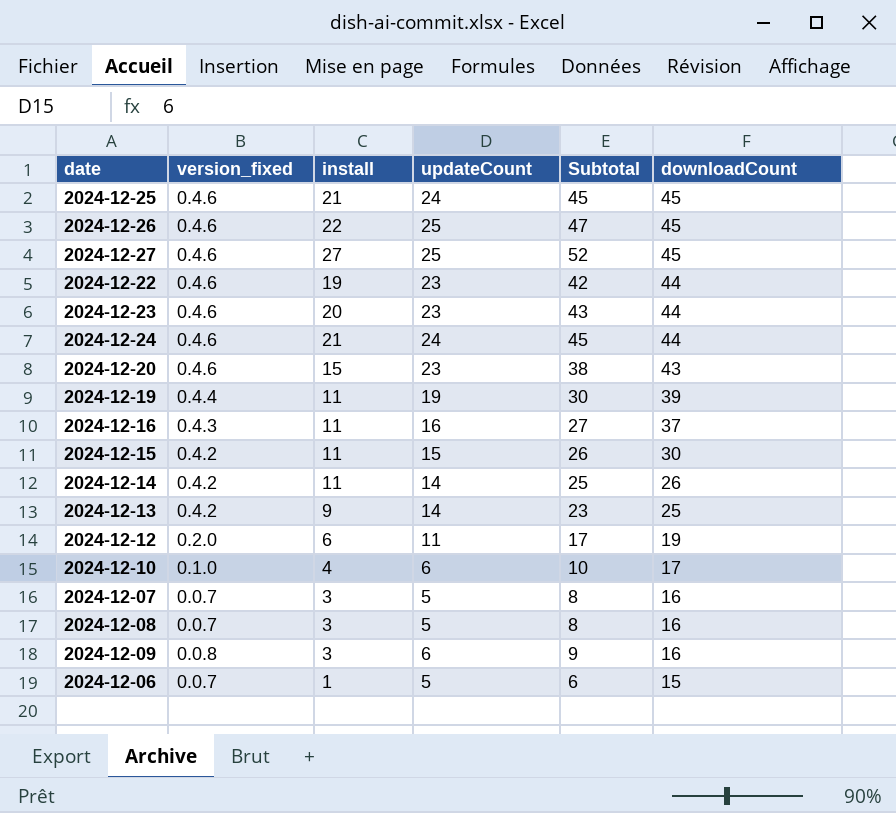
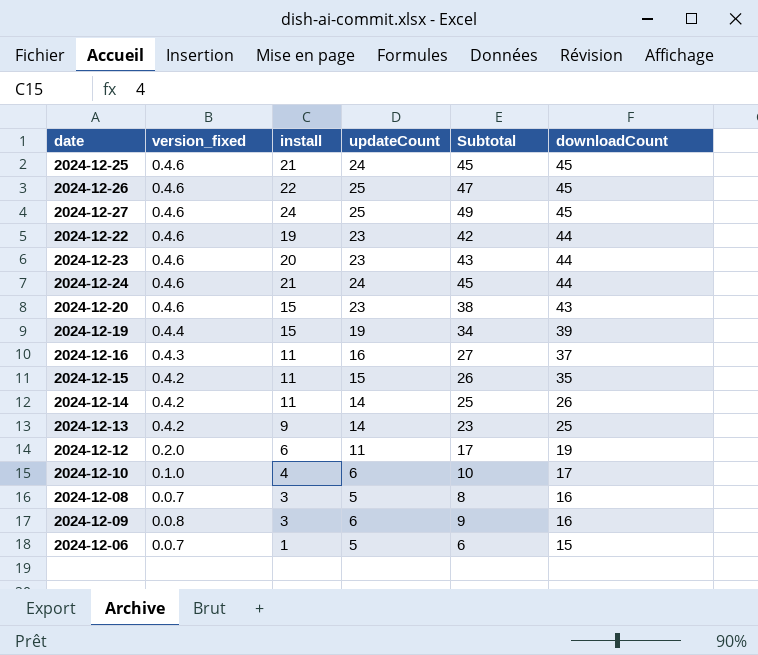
row 2024-12-07: 0.0.7 | 3 | 5 | 8 | 16 -> none
2024-12-27 | install: 27 -> 24
2024-12-27 | Subtotal: 52 -> 49
2024-12-19 | install: 11 -> 15
2024-12-19 | Subtotal: 30 -> 34
2024-12-15 | downloadCount: 30 -> 35

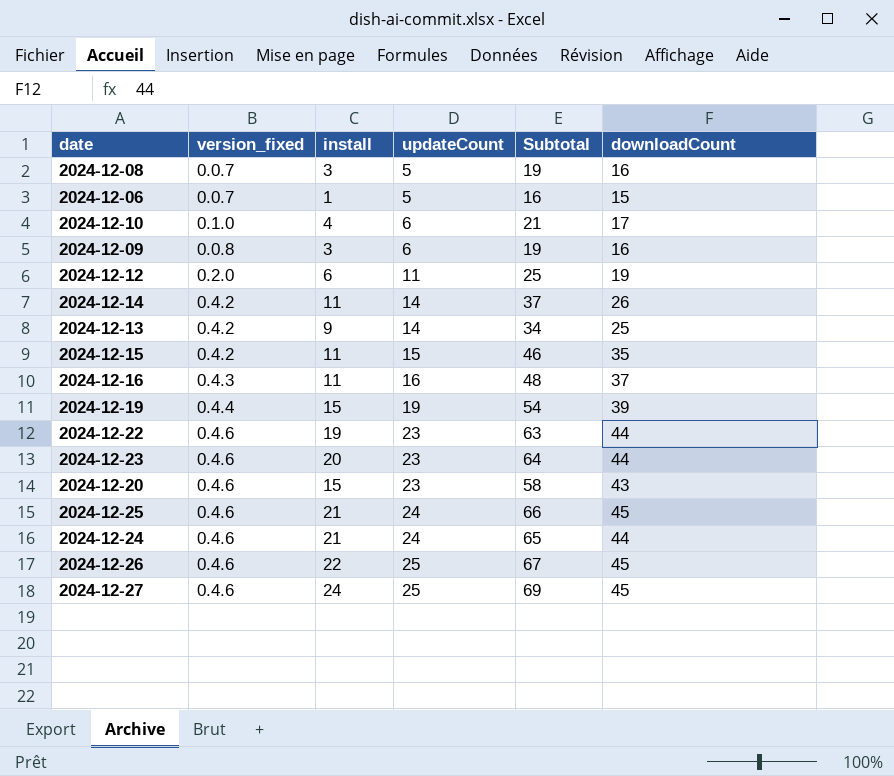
row order: downloadCount descending -> updateCount ascending
column Subtotal | formula: [install] + [updateCount] -> [install] + [downloadCount]

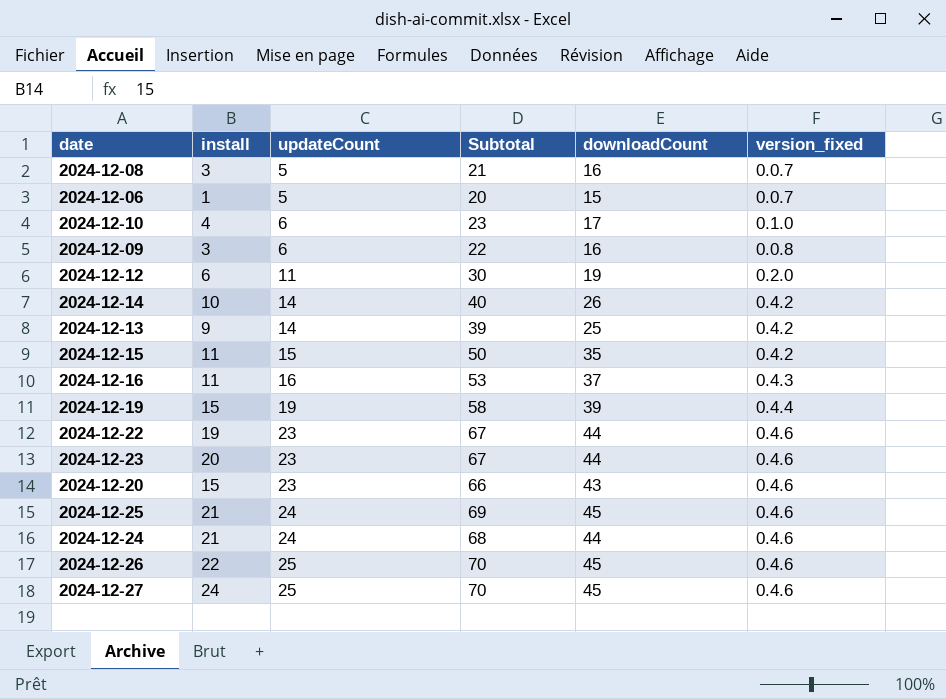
column Subtotal | formula: [install] + [downloadCount] -> [updateCount] + [downloadCount]
column version_fixed | position: 2 -> 6
2024-12-14 | install: 11 -> 10

